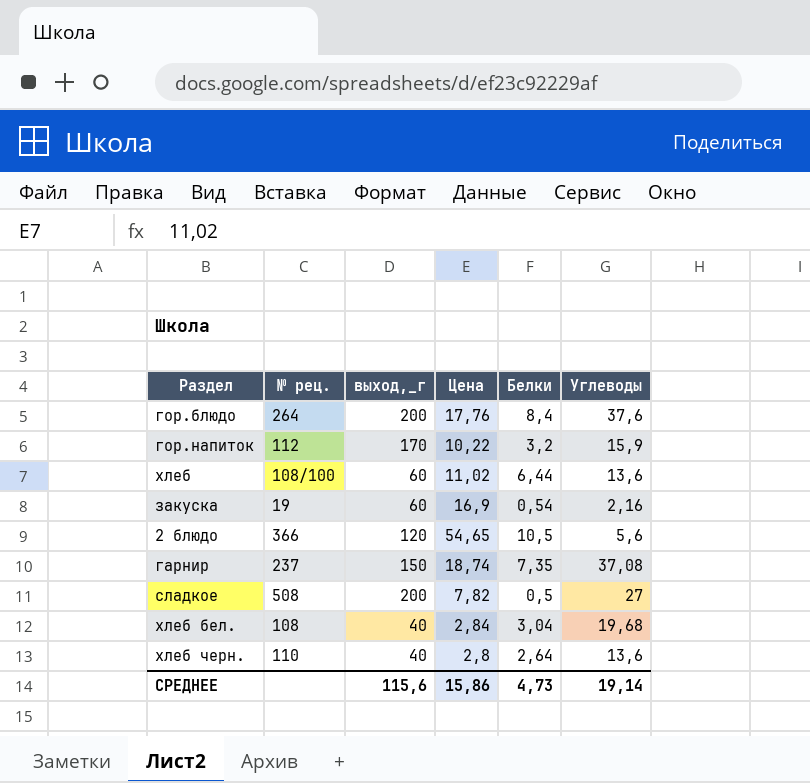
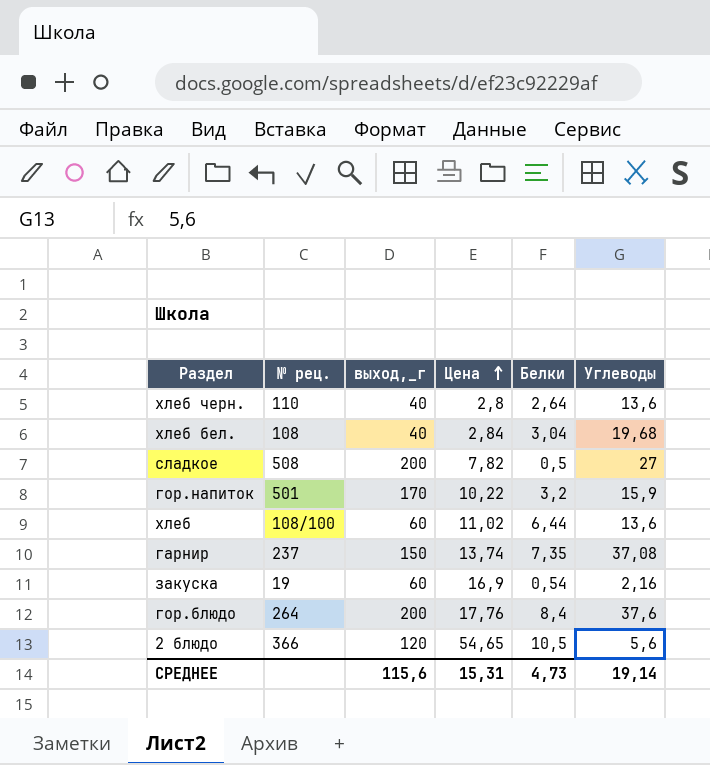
row order: none -> Цена ascending
гор.напиток | № рец.: 112 -> 501
гарнир | Цена: 18,74 -> 13,74
СРЕДНЕЕ | Цена: 15,86 -> 15,31

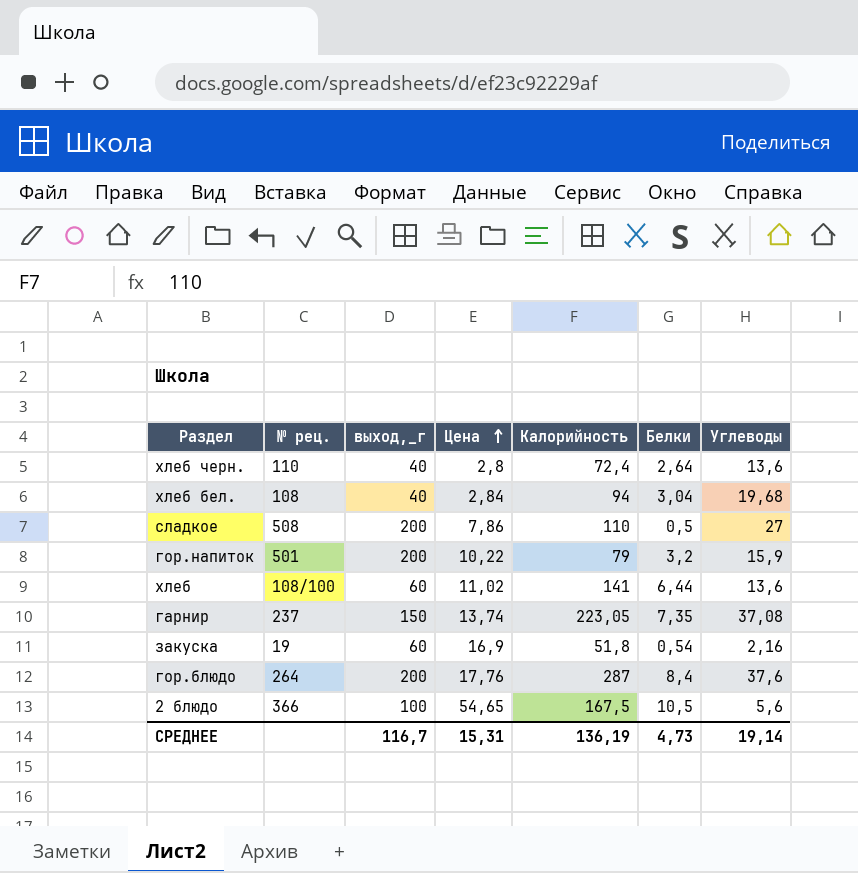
column Калорийность | position: none -> 5
сладкое | Цена: 7,82 -> 7,86
гор.напиток | выход,_г: 170 -> 200
2 блюдо | выход,_г: 120 -> 100
СРЕДНЕЕ | выход,_г: 115,6 -> 116,7

